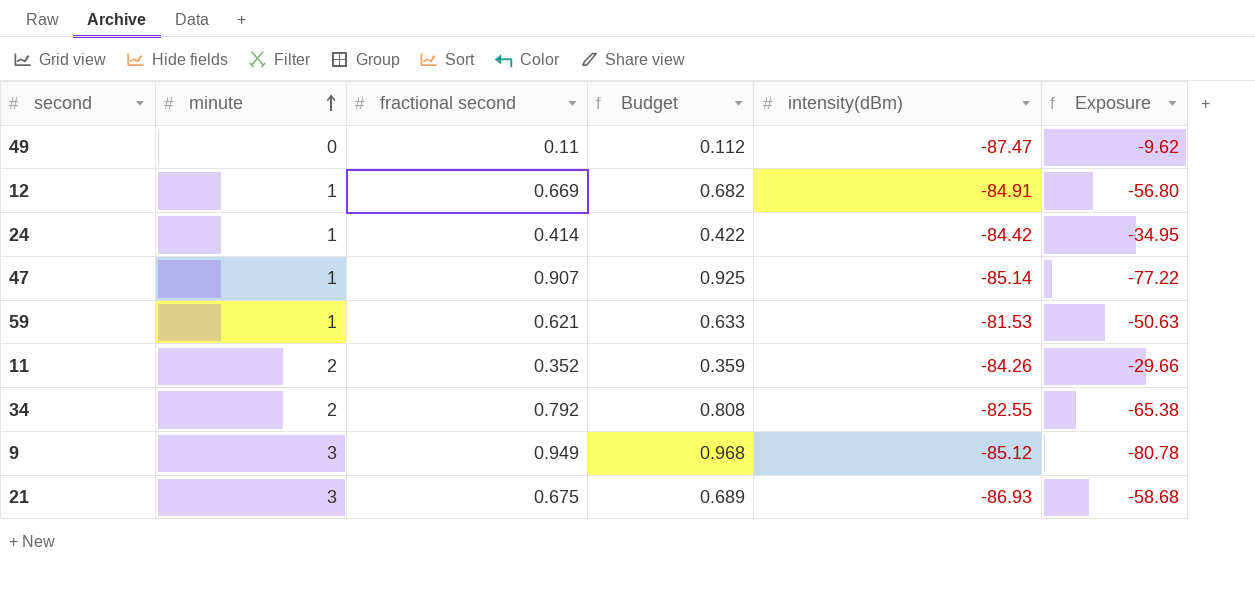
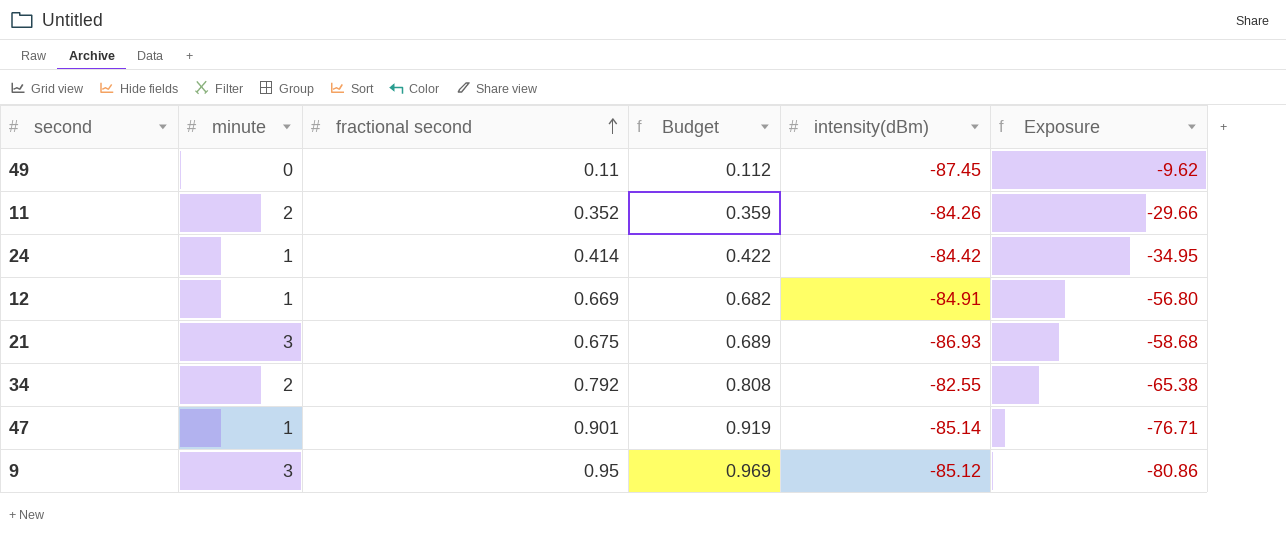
row order: minute ascending -> fractional second ascending
row 59: 1 | 0.621 | 0.633 | -81.53 | -50.63 -> none
49 | intensity(dBm): -87.47 -> -87.45
47 | fractional second: 0.907 -> 0.901
47 | Budget: 0.925 -> 0.919
47 | Exposure: -77.22 -> -76.71
9 | fractional second: 0.949 -> 0.95
9 | Budget: 0.968 -> 0.969
9 | Exposure: -80.78 -> -80.86

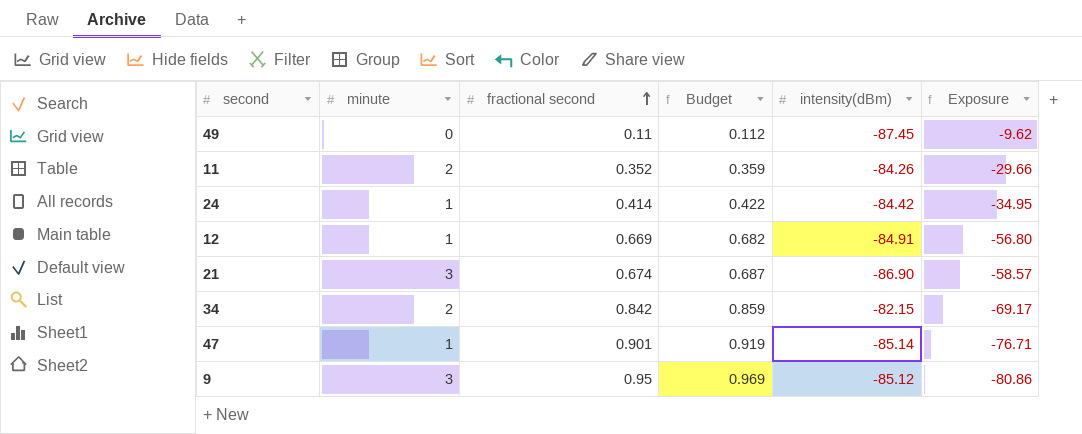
21 | fractional second: 0.675 -> 0.674
21 | Budget: 0.689 -> 0.687
21 | intensity(dBm): -86.93 -> -86.90
21 | Exposure: -58.68 -> -58.57
34 | fractional second: 0.792 -> 0.842
34 | Budget: 0.808 -> 0.859
34 | intensity(dBm): -82.55 -> -82.15
34 | Exposure: -65.38 -> -69.17

